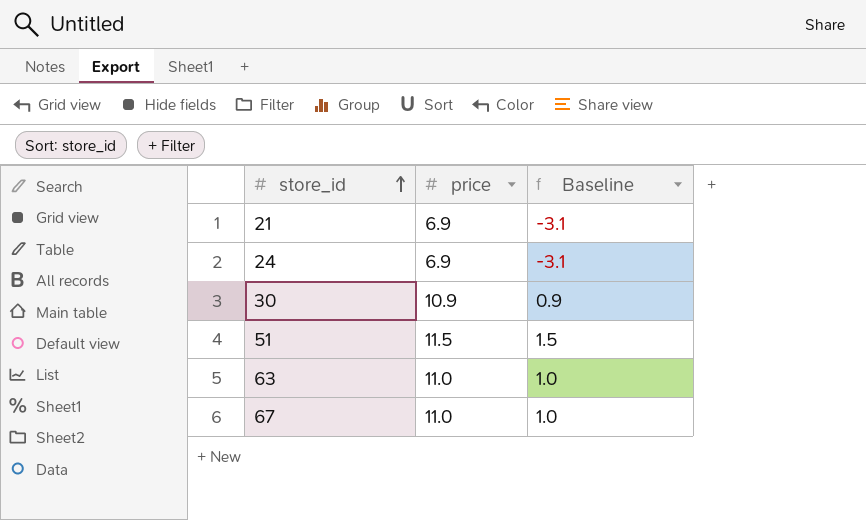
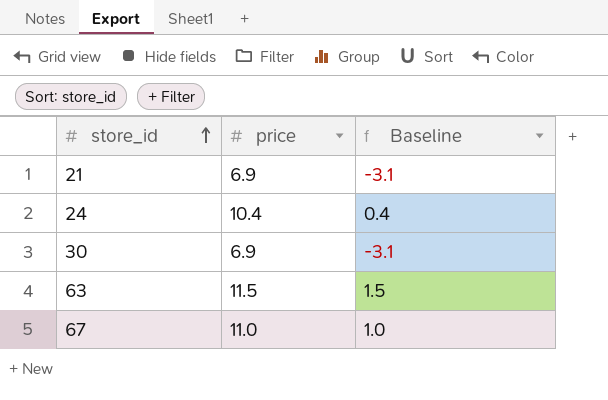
row 51: 11.5 | 1.5 -> none
24 | price: 6.9 -> 10.4
24 | Baseline: -3.1 -> 0.4
30 | price: 10.9 -> 6.9
30 | Baseline: 0.9 -> -3.1
63 | price: 11.0 -> 11.5
63 | Baseline: 1.0 -> 1.5

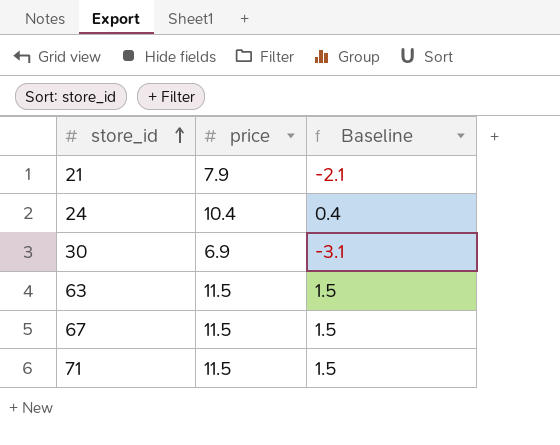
21 | price: 6.9 -> 7.9
21 | Baseline: -3.1 -> -2.1
67 | price: 11.0 -> 11.5
67 | Baseline: 1.0 -> 1.5
row 71: none -> 11.5 | 1.5

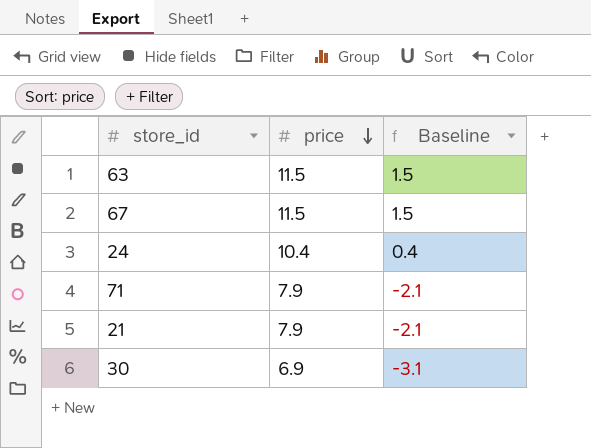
row order: store_id ascending -> price descending
71 | price: 11.5 -> 7.9
71 | Baseline: 1.5 -> -2.1

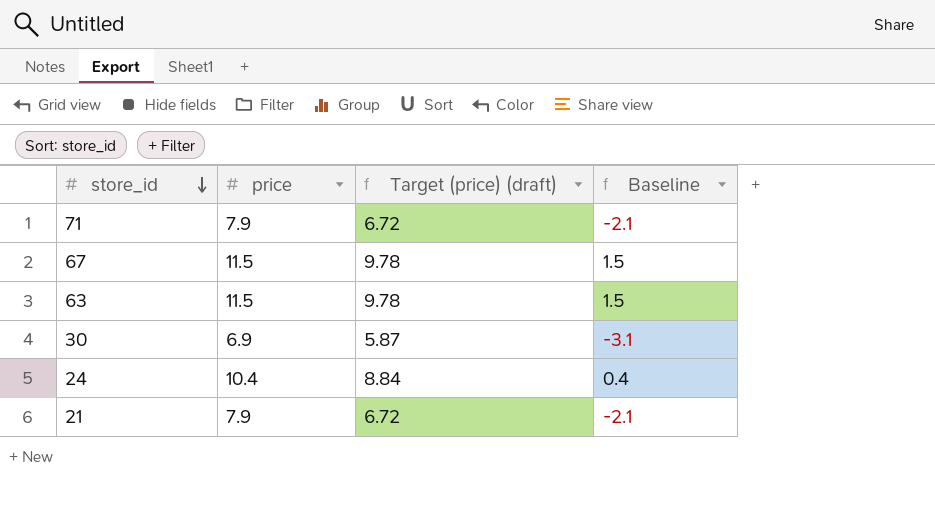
row order: price descending -> store_id descending
column Target (price) (draft) | formula: none -> [price] * 0.85

